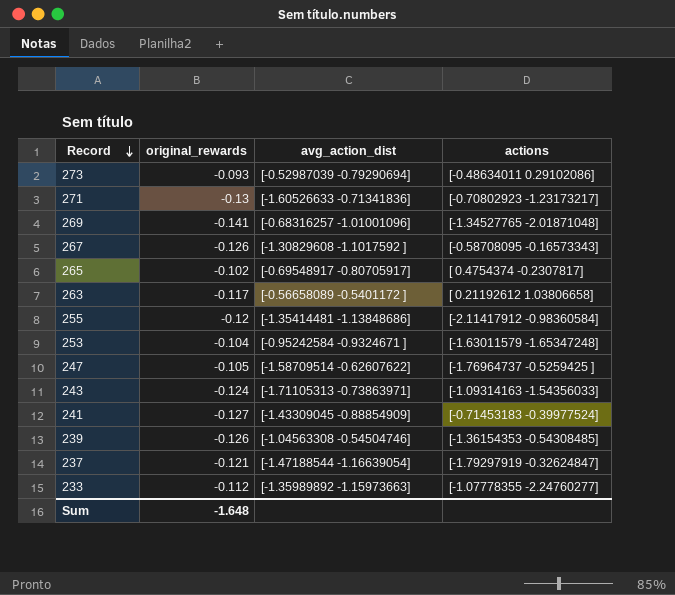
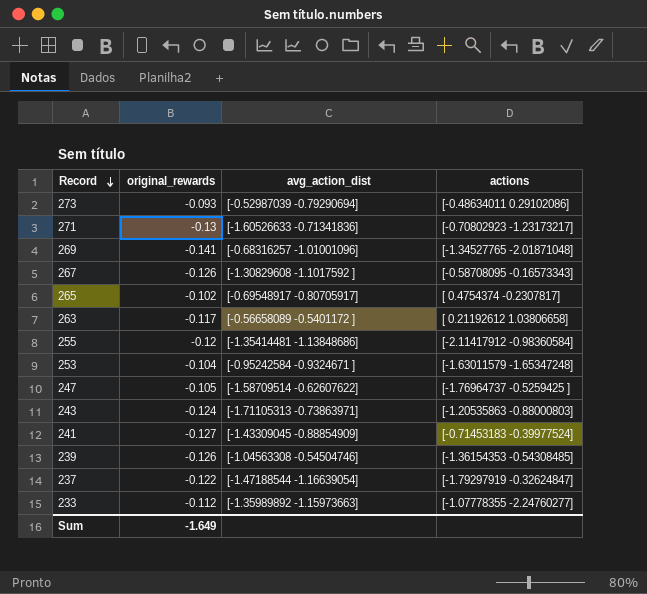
243 | actions: [-1.09314163 -1.54356033] -> [-1.20535863 -0.88000803]
237 | original_rewards: -0.121 -> -0.122
Sum | original_rewards: -1.648 -> -1.649

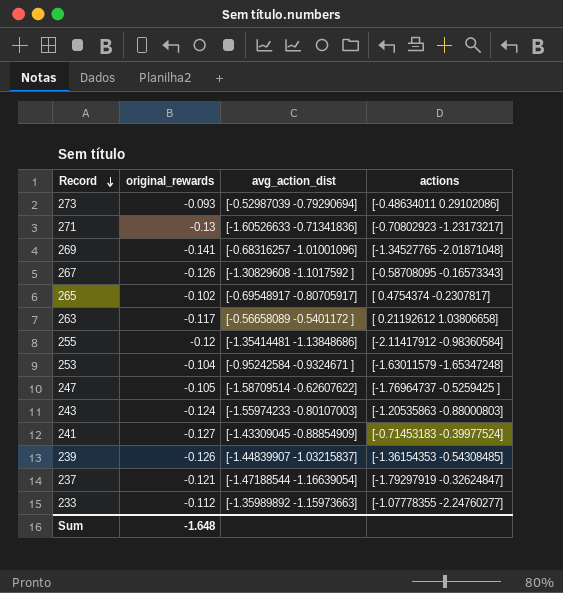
243 | avg_action_dist: [-1.71105313 -0.73863971] -> [-1.55974233 -0.80107003]
239 | avg_action_dist: [-1.04563308 -0.54504746] -> [-1.44839907 -1.03215837]
237 | original_rewards: -0.122 -> -0.121
Sum | original_rewards: -1.649 -> -1.648

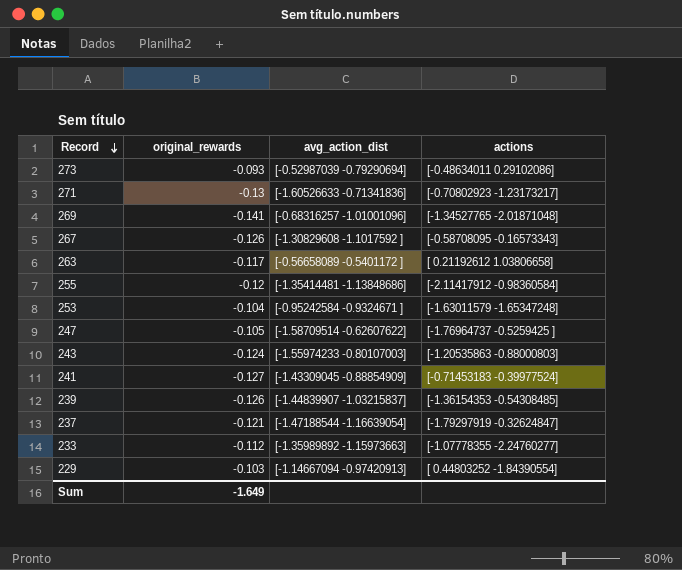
row 265: -0.102 | [-0.69548917 -0.80705917] | [ 0.4754374 -0.2307817] -> none
row 229: none -> -0.103 | [-1.14667094 -0.97420913] | [ 0.44803252 -1.84390554]
Sum | original_rewards: -1.648 -> -1.649

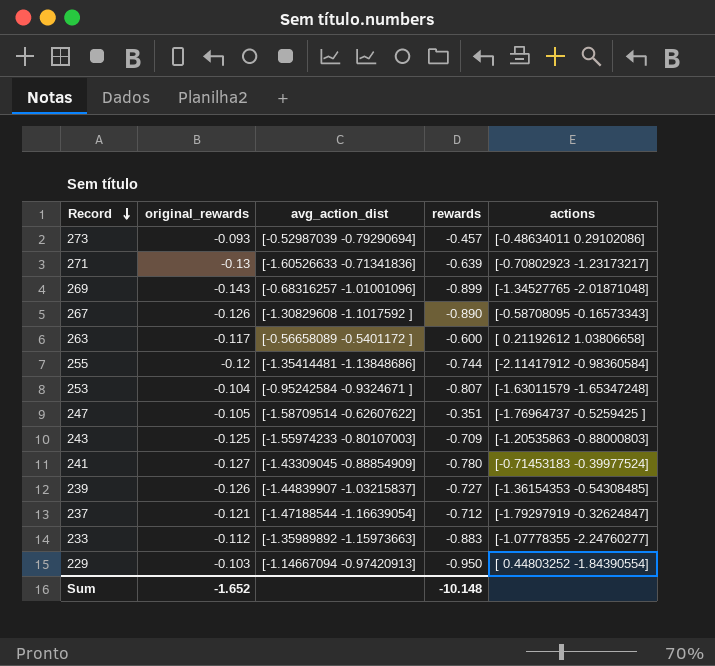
column rewards | position: none -> 4
269 | original_rewards: -0.141 -> -0.143
243 | original_rewards: -0.124 -> -0.125
Sum | original_rewards: -1.649 -> -1.652

